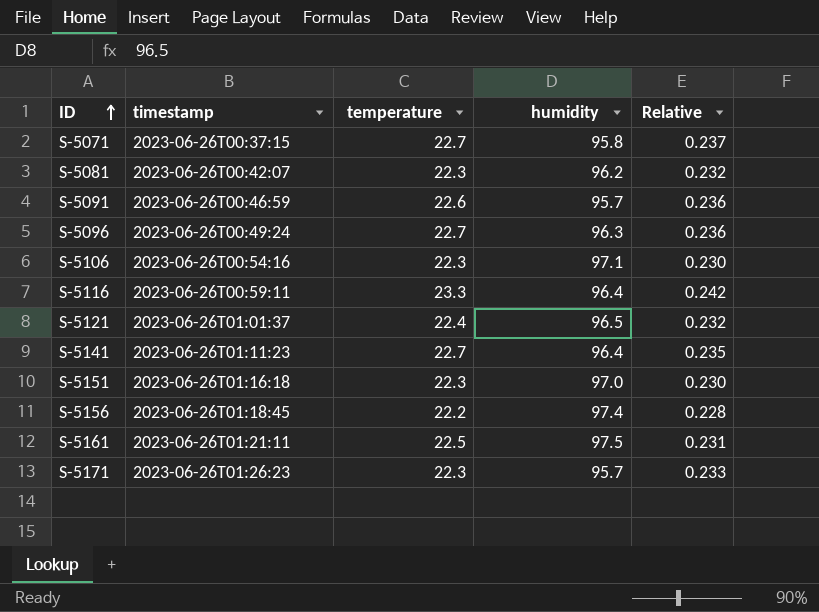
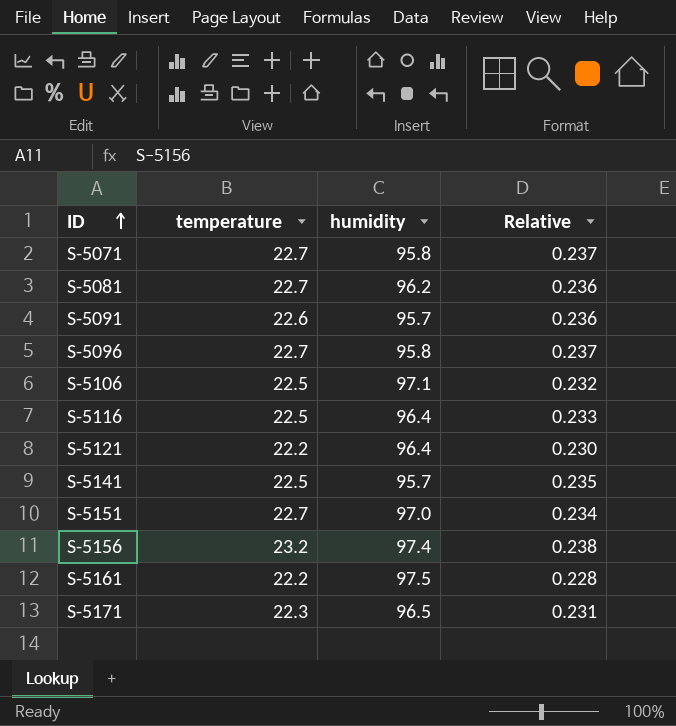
column timestamp | position: 2 -> none
S-5081 | temperature: 22.3 -> 22.7
S-5081 | Relative: 0.232 -> 0.236
S-5096 | humidity: 96.3 -> 95.8
S-5096 | Relative: 0.236 -> 0.237
S-5106 | temperature: 22.3 -> 22.5
S-5106 | Relative: 0.230 -> 0.232
S-5116 | temperature: 23.3 -> 22.5
S-5116 | Relative: 0.242 -> 0.233
S-5121 | temperature: 22.4 -> 22.2
S-5121 | humidity: 96.5 -> 96.4
S-5121 | Relative: 0.232 -> 0.230
S-5141 | temperature: 22.7 -> 22.5
S-5141 | humidity: 96.4 -> 95.7
S-5151 | temperature: 22.3 -> 22.7
S-5151 | Relative: 0.230 -> 0.234
S-5156 | temperature: 22.2 -> 23.2
S-5156 | Relative: 0.228 -> 0.238
S-5161 | temperature: 22.5 -> 22.2
S-5161 | Relative: 0.231 -> 0.228
S-5171 | humidity: 95.7 -> 96.5
S-5171 | Relative: 0.233 -> 0.231

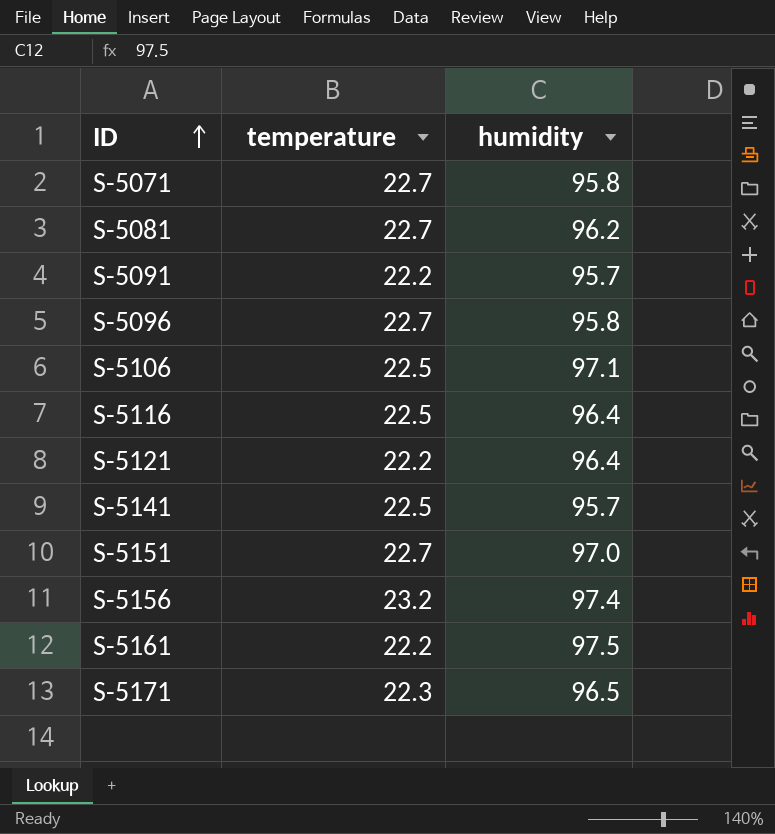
column Relative | formula: [temperature] / [humidity] -> none
S-5091 | temperature: 22.6 -> 22.2

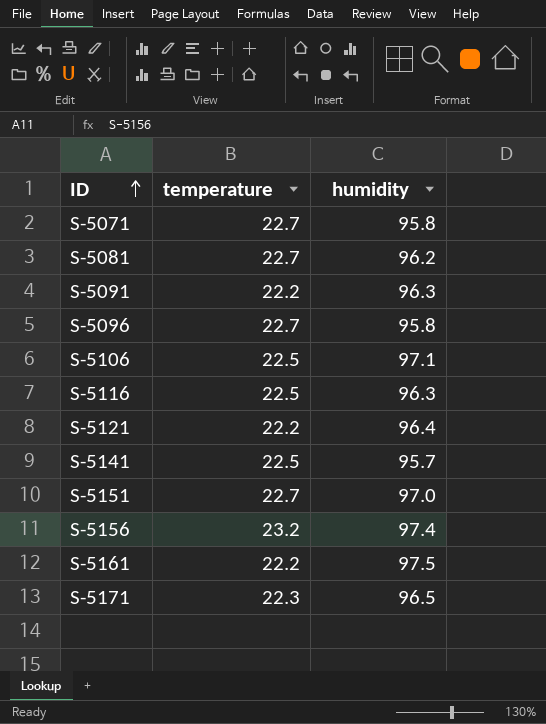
S-5091 | humidity: 95.7 -> 96.3
S-5116 | humidity: 96.4 -> 96.3

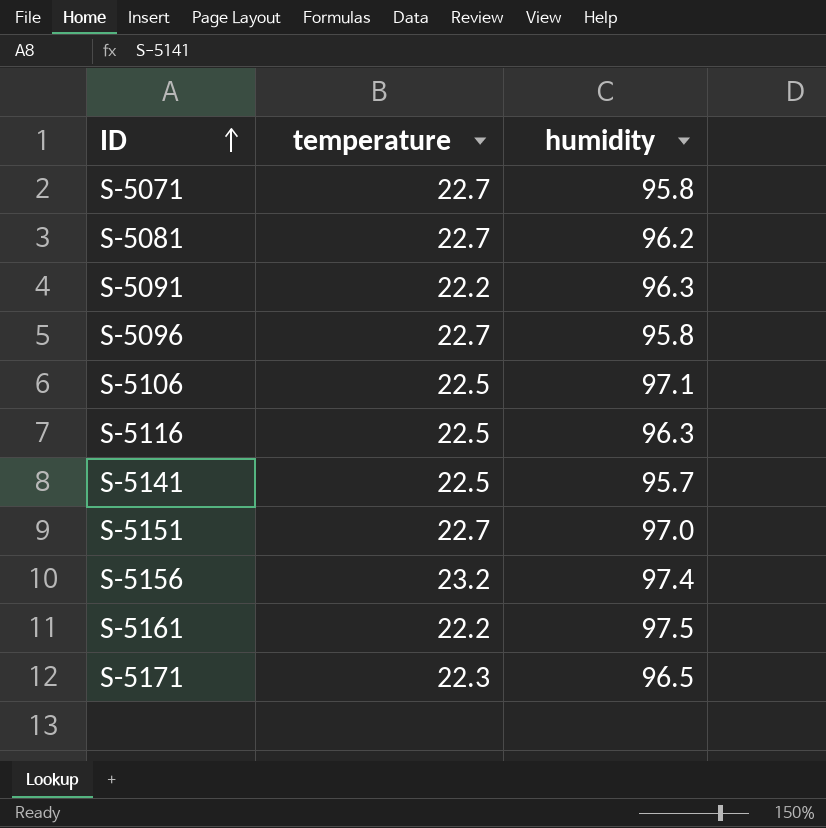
row S-5121: 22.2 | 96.4 -> none

